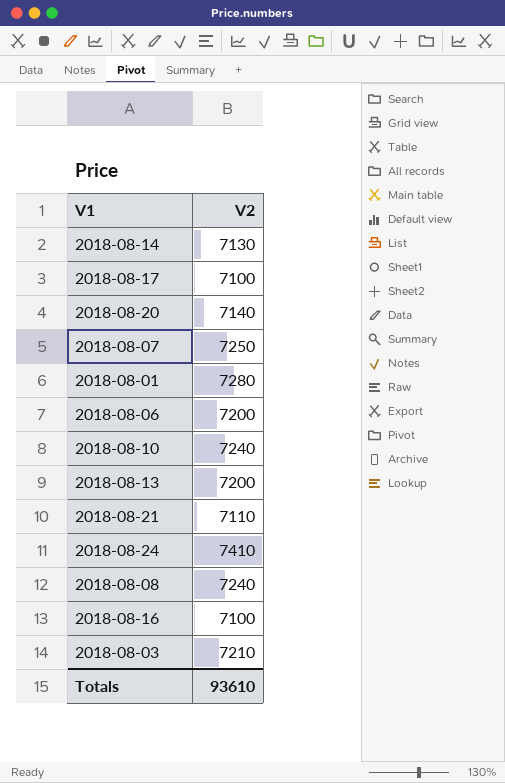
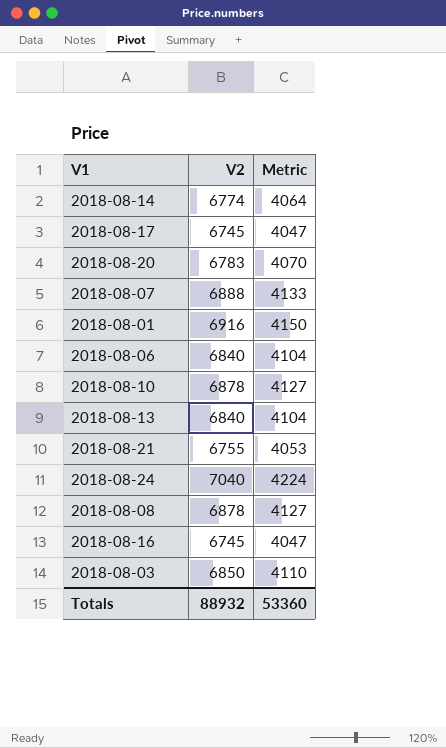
column Metric | formula: none -> [V2] * 0.6
2018-08-14 | V2: 7130 -> 6774
2018-08-17 | V2: 7100 -> 6745
2018-08-20 | V2: 7140 -> 6783
2018-08-07 | V2: 7250 -> 6888
2018-08-01 | V2: 7280 -> 6916
2018-08-06 | V2: 7200 -> 6840
2018-08-10 | V2: 7240 -> 6878
2018-08-13 | V2: 7200 -> 6840
2018-08-21 | V2: 7110 -> 6755
2018-08-24 | V2: 7410 -> 7040
2018-08-08 | V2: 7240 -> 6878
2018-08-16 | V2: 7100 -> 6745
2018-08-03 | V2: 7210 -> 6850
Totals | V2: 93610 -> 88932

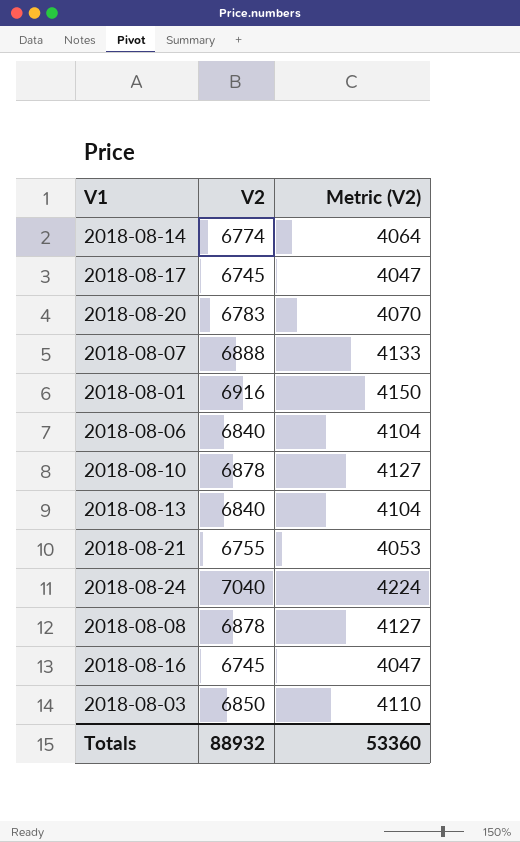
column name: Metric -> Metric (V2)

